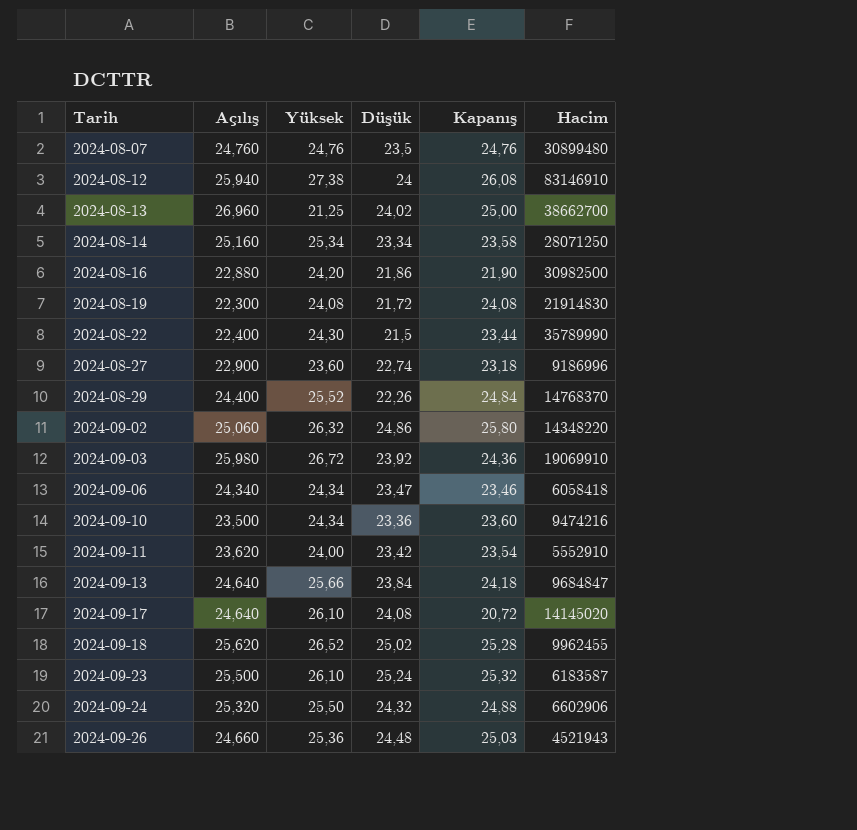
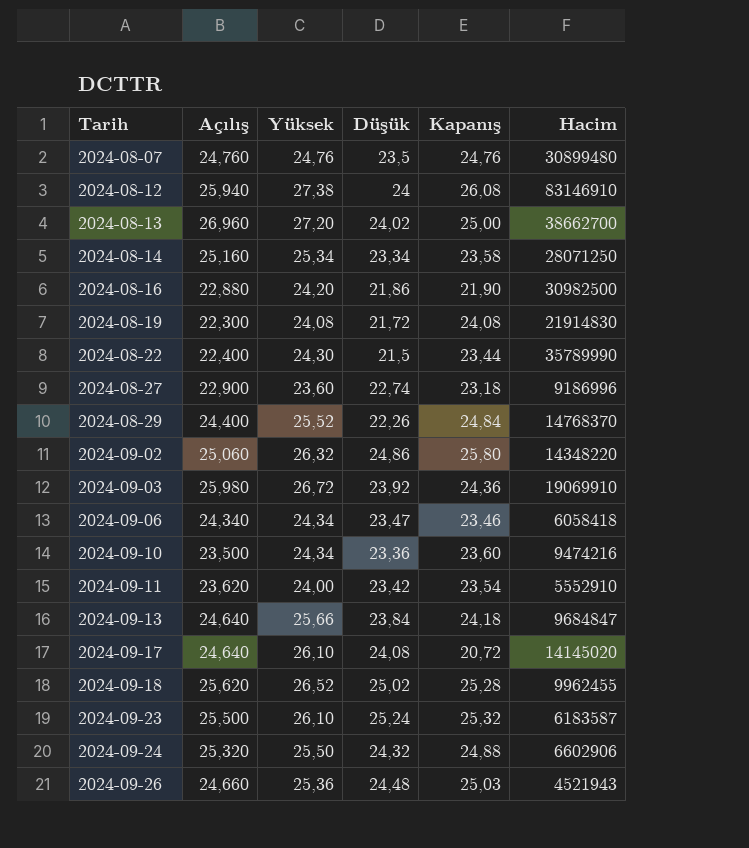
2024-08-13 | Yüksek: 21,25 -> 27,20

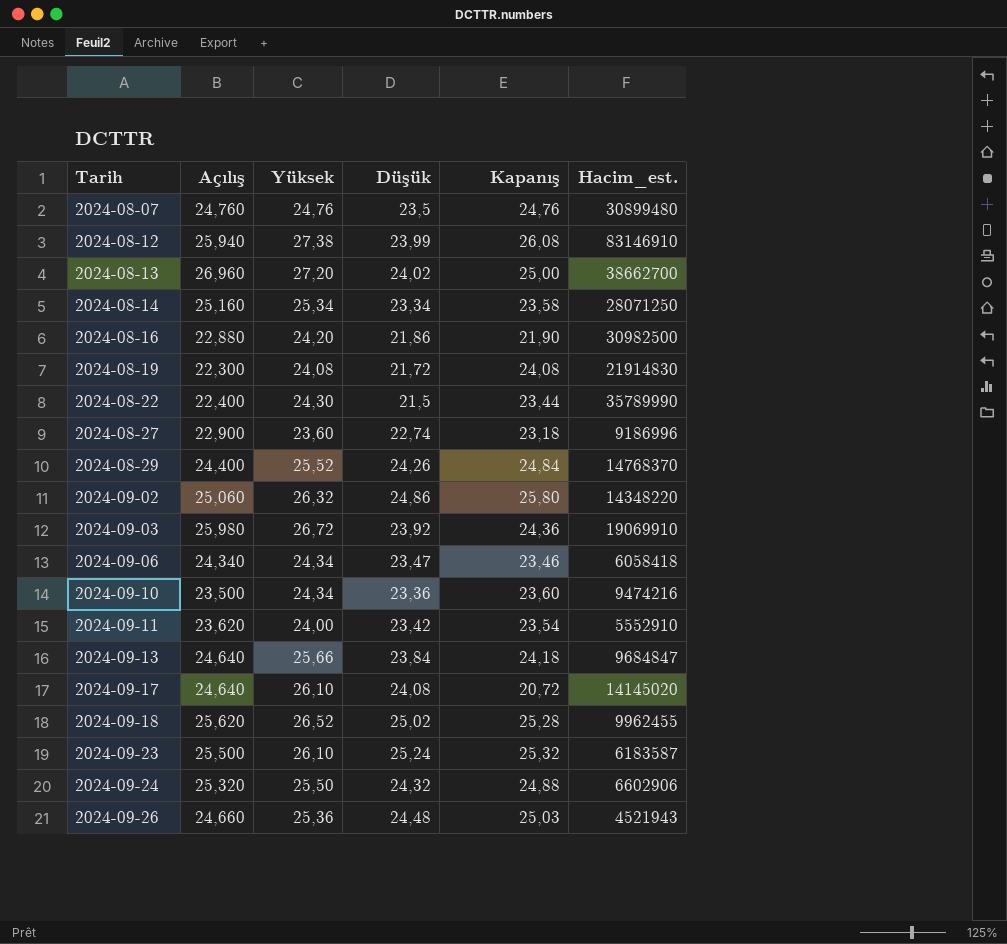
column name: Hacim -> Hacim_est.
2024-08-12 | Düşük: 24 -> 23,99
2024-08-29 | Düşük: 22,26 -> 24,26

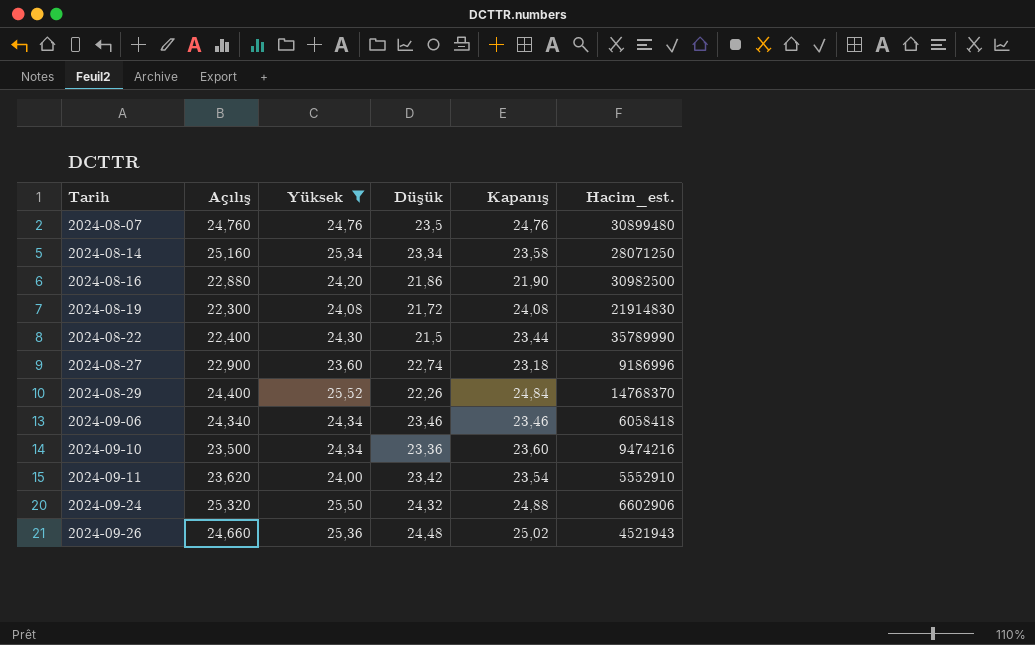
filter: none -> Yüksek <= 25,52
2024-08-29 | Düşük: 24,26 -> 22,26
2024-09-06 | Düşük: 23,47 -> 23,46
2024-09-26 | Kapanış: 25,03 -> 25,02

